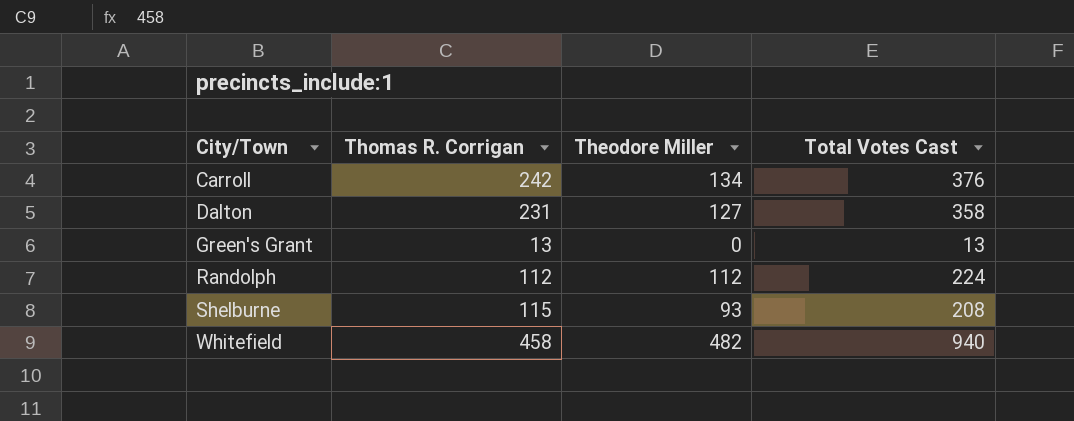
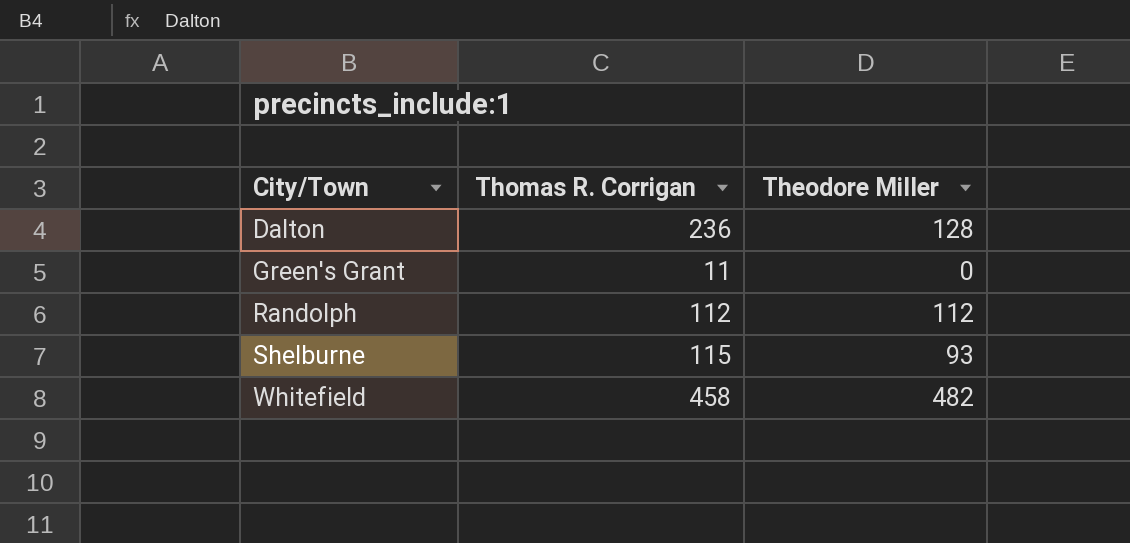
column Total Votes Cast | formula: [Thomas R. Corrigan] + [Theodore Miller] -> none
row Carroll: 242 | 134 | 376 -> none
Dalton | Thomas R. Corrigan: 231 -> 236
Dalton | Theodore Miller: 127 -> 128
Green's Grant | Thomas R. Corrigan: 13 -> 11

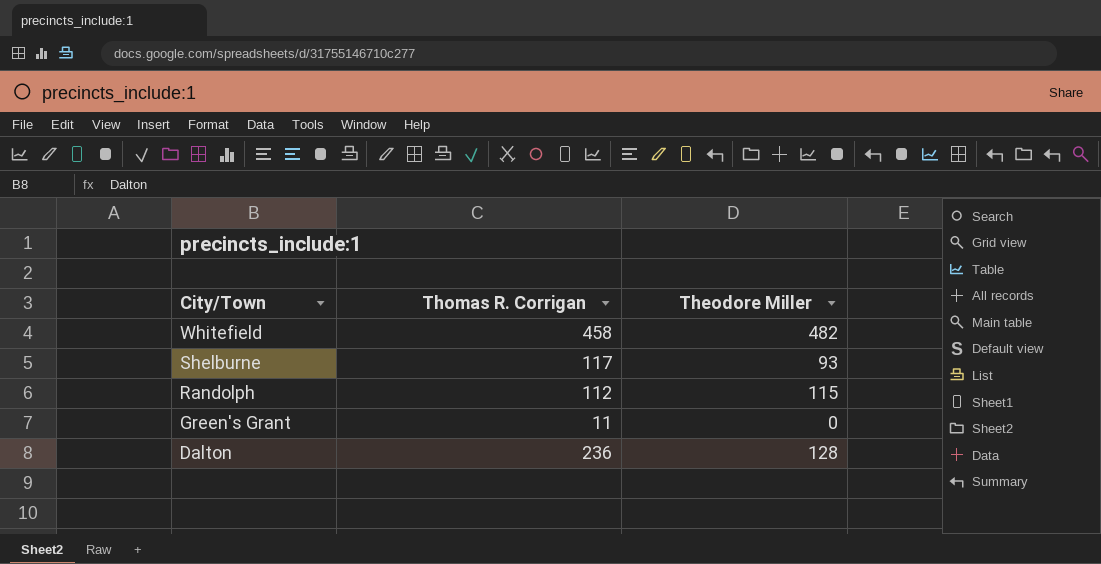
row order: City/Town ascending -> City/Town descending
Shelburne | Thomas R. Corrigan: 115 -> 117
Randolph | Theodore Miller: 112 -> 115

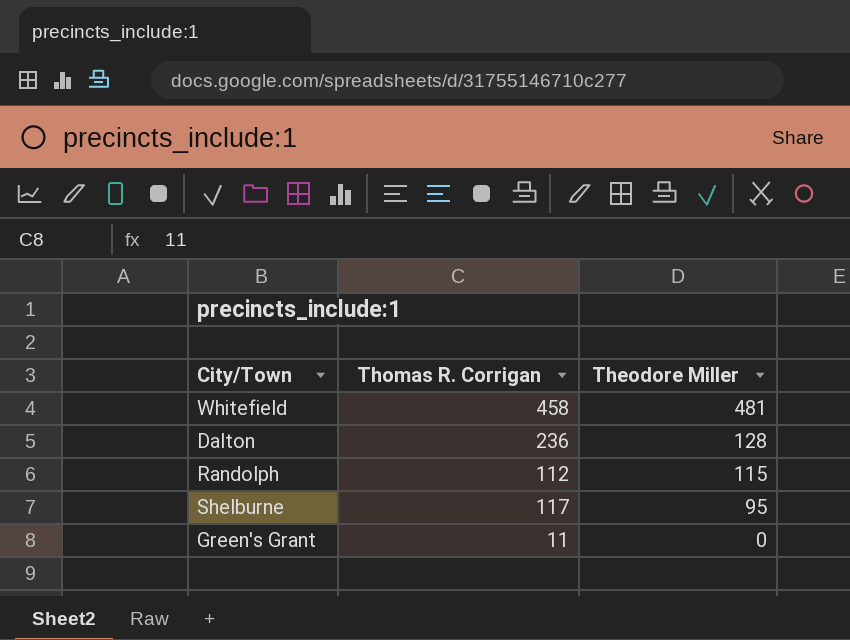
row order: City/Town descending -> Theodore Miller descending
Whitefield | Theodore Miller: 482 -> 481
Shelburne | Theodore Miller: 93 -> 95

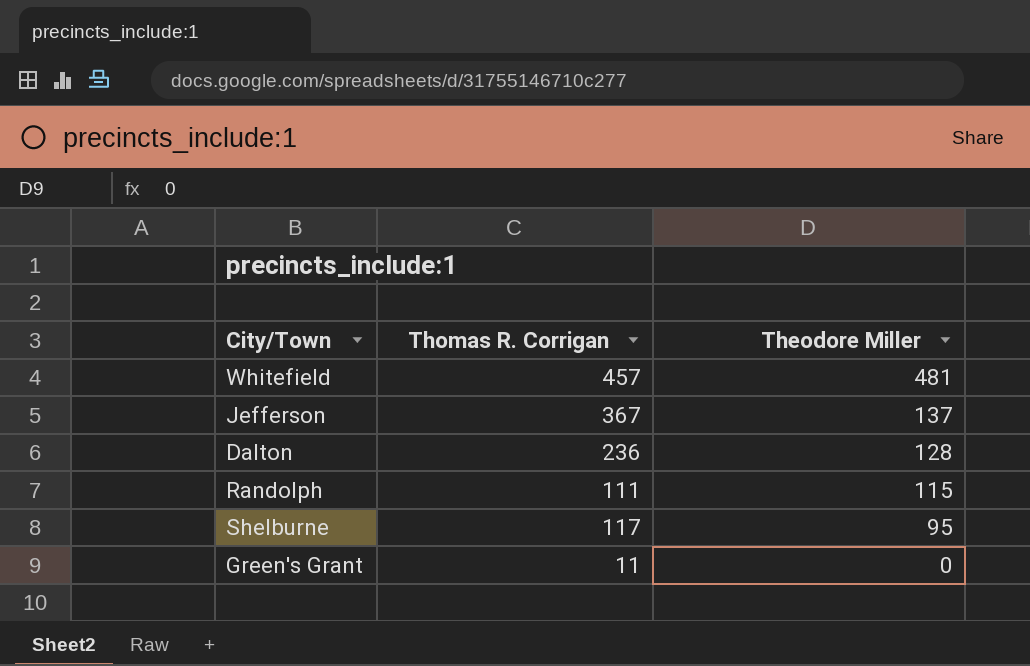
Whitefield | Thomas R. Corrigan: 458 -> 457
row Jefferson: none -> 367 | 137
Randolph | Thomas R. Corrigan: 112 -> 111

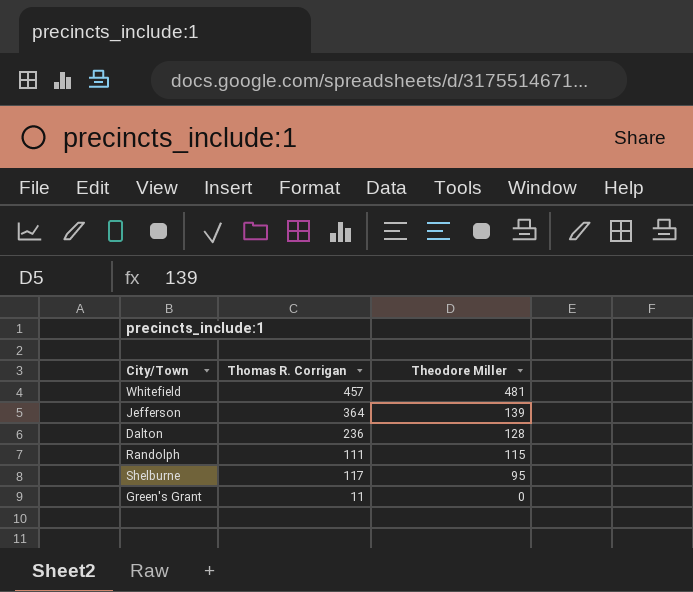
Jefferson | Thomas R. Corrigan: 367 -> 364
Jefferson | Theodore Miller: 137 -> 139

